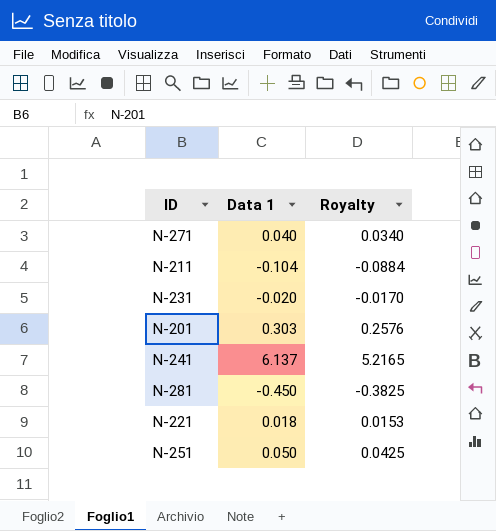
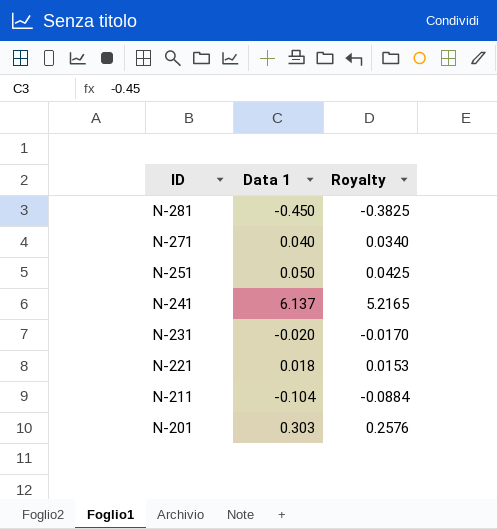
row order: none -> ID descending

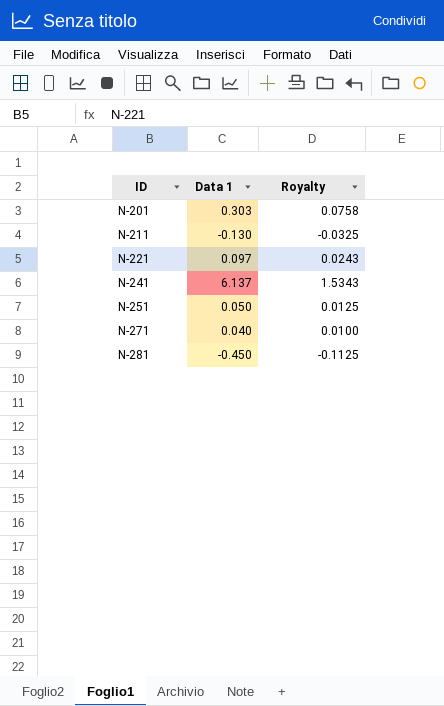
row order: ID descending -> ID ascending
column Royalty | formula: [Data 1] * 0.85 -> [Data 1] * 0.25
row N-231: -0.020 | -0.0170 -> none
N-211 | Data 1: -0.104 -> -0.130
N-221 | Data 1: 0.018 -> 0.097

